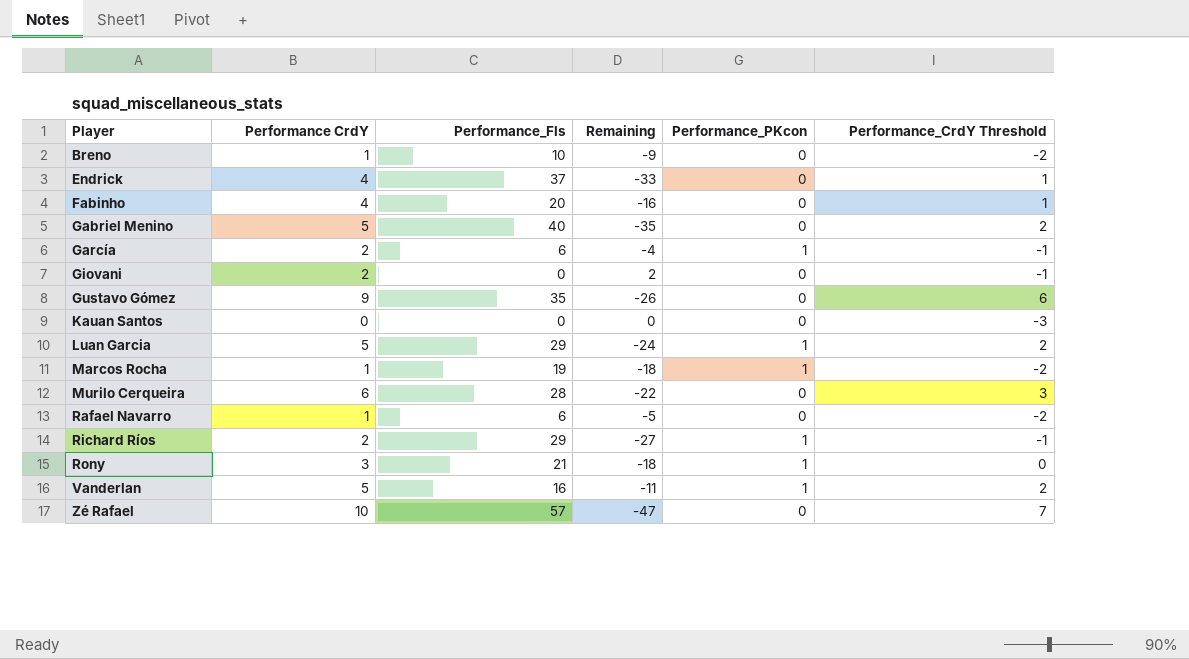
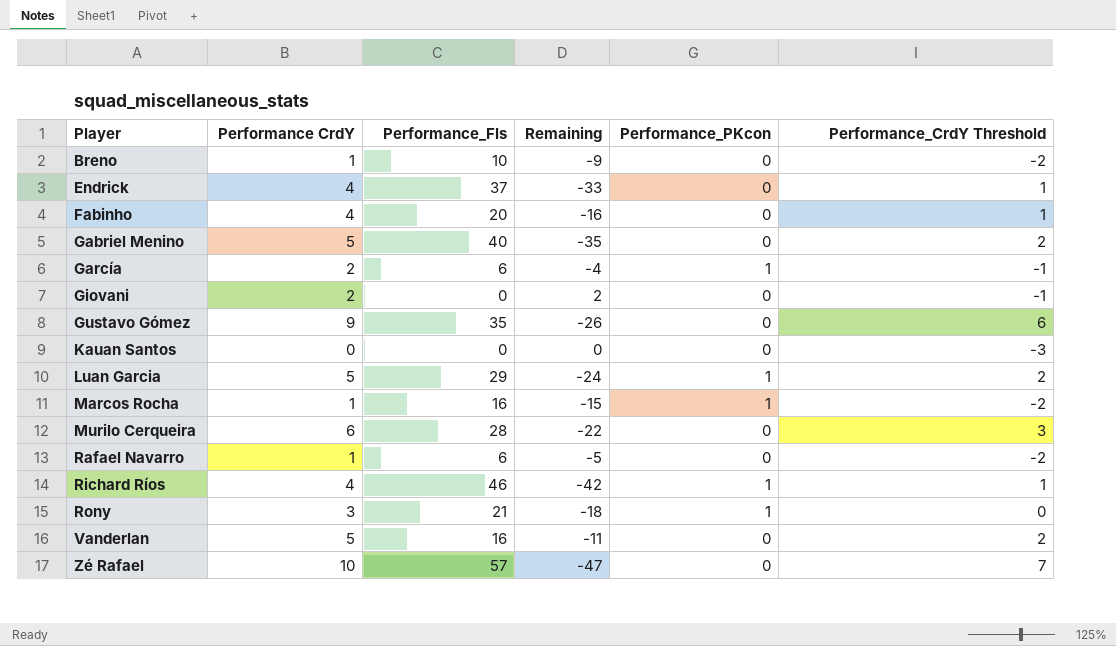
Marcos Rocha | Performance_Fls: 19 -> 16
Marcos Rocha | Remaining: -18 -> -15
Richard Ríos | Performance CrdY: 2 -> 4
Richard Ríos | Performance_Fls: 29 -> 46
Richard Ríos | Remaining: -27 -> -42
Richard Ríos | Performance_CrdY Threshold: -1 -> 1
Vanderlan | Performance_PKcon: 1 -> 0

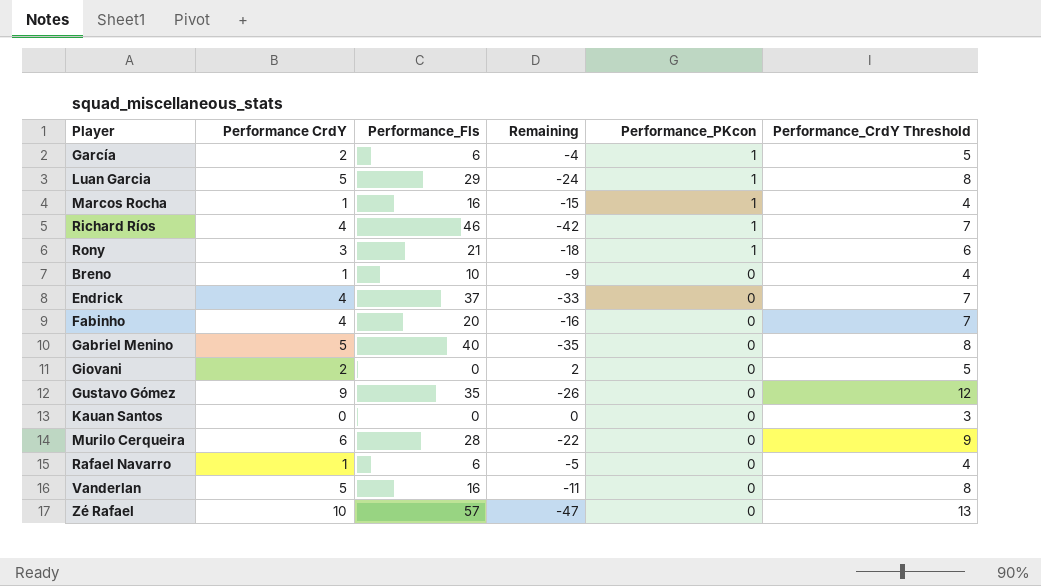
row order: Player ascending -> Performance_PKcon descending
column Performance_CrdY Threshold | formula: [Performance CrdY] - 3 -> [Performance CrdY] + 3

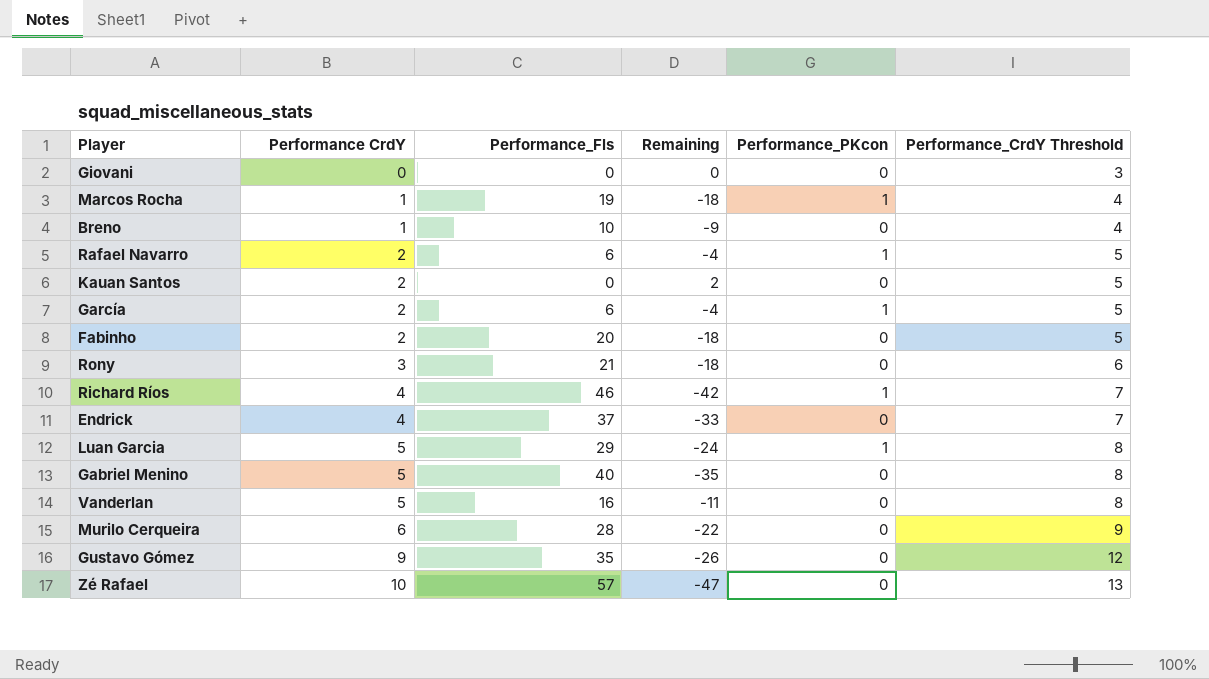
row order: Performance_PKcon descending -> Performance CrdY ascending
Giovani | Performance CrdY: 2 -> 0
Giovani | Remaining: 2 -> 0
Giovani | Performance_CrdY Threshold: 5 -> 3
Marcos Rocha | Performance_Fls: 16 -> 19
Marcos Rocha | Remaining: -15 -> -18
Rafael Navarro | Performance CrdY: 1 -> 2
Rafael Navarro | Remaining: -5 -> -4
Rafael Navarro | Performance_PKcon: 0 -> 1
Rafael Navarro | Performance_CrdY Threshold: 4 -> 5
Kauan Santos | Performance CrdY: 0 -> 2
Kauan Santos | Remaining: 0 -> 2
Kauan Santos | Performance_CrdY Threshold: 3 -> 5
Fabinho | Performance CrdY: 4 -> 2
Fabinho | Remaining: -16 -> -18
Fabinho | Performance_CrdY Threshold: 7 -> 5
Rony | Performance_PKcon: 1 -> 0

